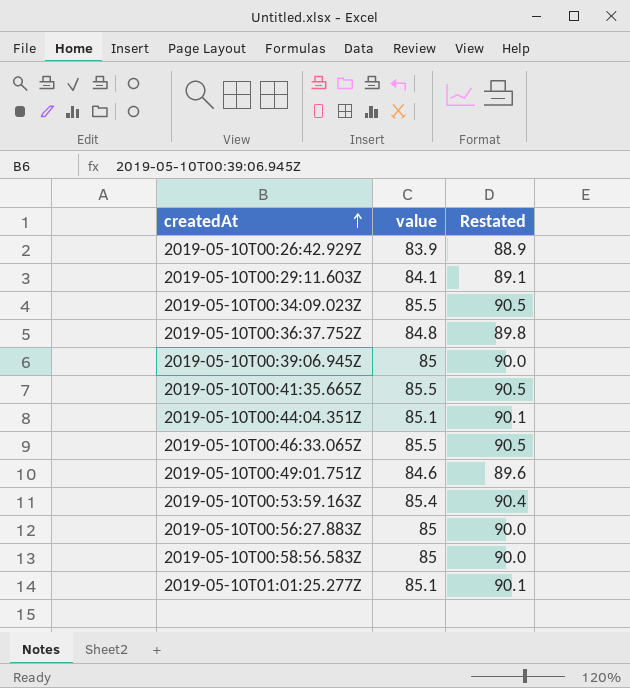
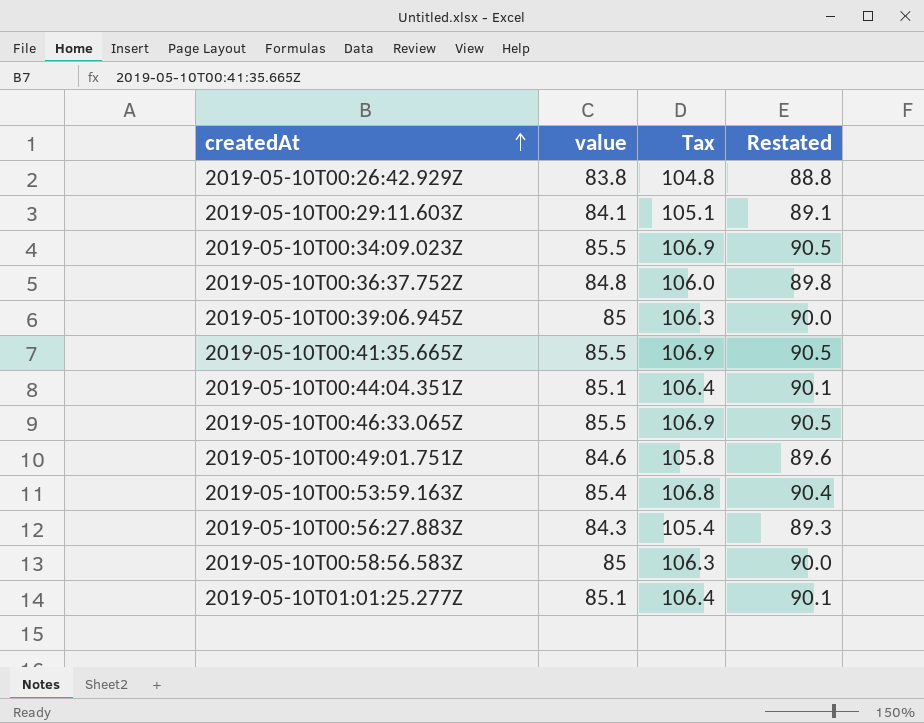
column Tax | formula: none -> [value] * 1.25
2019-05-10T00:26:42.929Z | value: 83.9 -> 83.8
2019-05-10T00:26:42.929Z | Restated: 88.9 -> 88.8
2019-05-10T00:56:27.883Z | value: 85 -> 84.3
2019-05-10T00:56:27.883Z | Restated: 90.0 -> 89.3

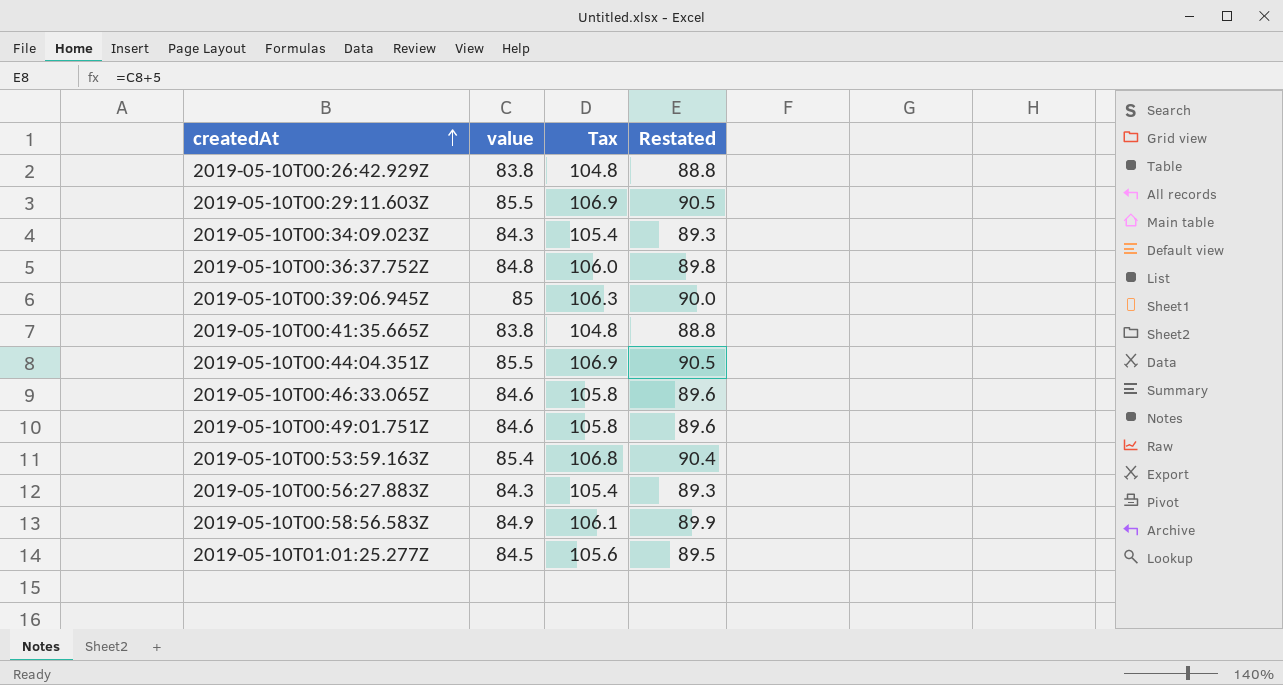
2019-05-10T00:29:11.603Z | value: 84.1 -> 85.5
2019-05-10T00:29:11.603Z | Tax: 105.1 -> 106.9
2019-05-10T00:29:11.603Z | Restated: 89.1 -> 90.5
2019-05-10T00:34:09.023Z | value: 85.5 -> 84.3
2019-05-10T00:34:09.023Z | Tax: 106.9 -> 105.4
2019-05-10T00:34:09.023Z | Restated: 90.5 -> 89.3
2019-05-10T00:41:35.665Z | value: 85.5 -> 83.8
2019-05-10T00:41:35.665Z | Tax: 106.9 -> 104.8
2019-05-10T00:41:35.665Z | Restated: 90.5 -> 88.8
2019-05-10T00:44:04.351Z | value: 85.1 -> 85.5
2019-05-10T00:44:04.351Z | Tax: 106.4 -> 106.9
2019-05-10T00:44:04.351Z | Restated: 90.1 -> 90.5
2019-05-10T00:46:33.065Z | value: 85.5 -> 84.6
2019-05-10T00:46:33.065Z | Tax: 106.9 -> 105.8
2019-05-10T00:46:33.065Z | Restated: 90.5 -> 89.6
2019-05-10T00:58:56.583Z | value: 85 -> 84.9
2019-05-10T00:58:56.583Z | Tax: 106.3 -> 106.1
2019-05-10T00:58:56.583Z | Restated: 90.0 -> 89.9
2019-05-10T01:01:25.277Z | value: 85.1 -> 84.5
2019-05-10T01:01:25.277Z | Tax: 106.4 -> 105.6
2019-05-10T01:01:25.277Z | Restated: 90.1 -> 89.5

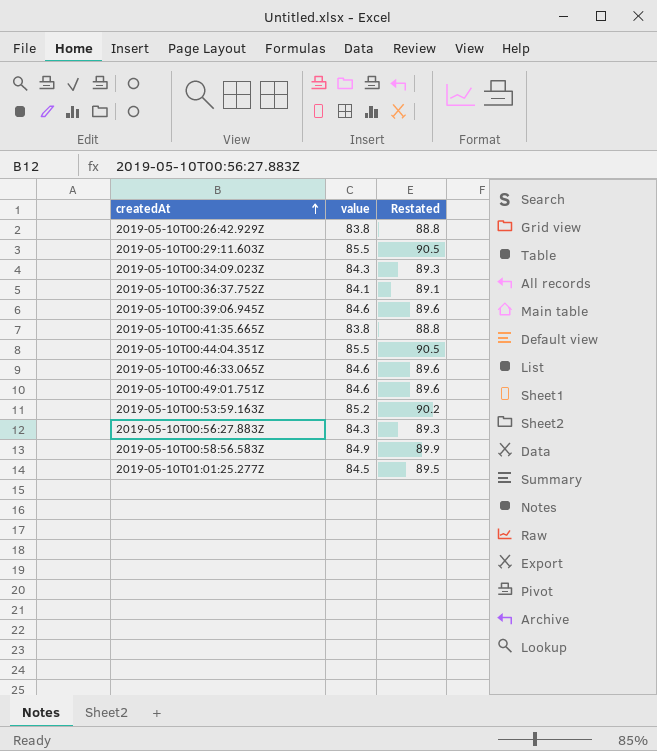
column Tax | formula: [value] * 1.25 -> none
2019-05-10T00:36:37.752Z | value: 84.8 -> 84.1
2019-05-10T00:36:37.752Z | Restated: 89.8 -> 89.1
2019-05-10T00:39:06.945Z | value: 85 -> 84.6
2019-05-10T00:39:06.945Z | Restated: 90.0 -> 89.6
2019-05-10T00:53:59.163Z | value: 85.4 -> 85.2
2019-05-10T00:53:59.163Z | Restated: 90.4 -> 90.2

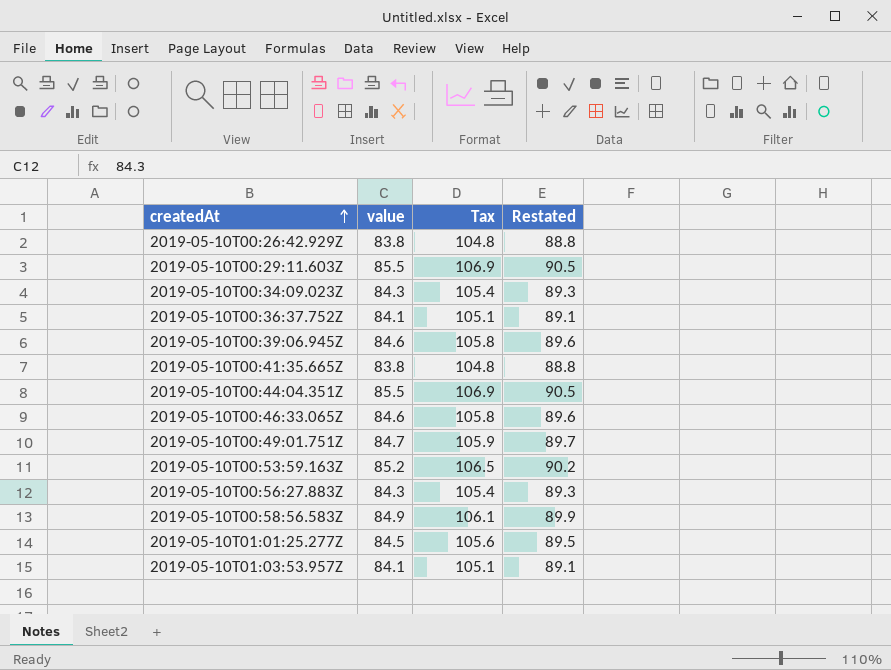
column Tax | formula: none -> [value] * 1.25
2019-05-10T00:49:01.751Z | value: 84.6 -> 84.7
2019-05-10T00:49:01.751Z | Restated: 89.6 -> 89.7
row 2019-05-10T01:03:53.957Z: none -> 84.1 | 105.1 | 89.1

